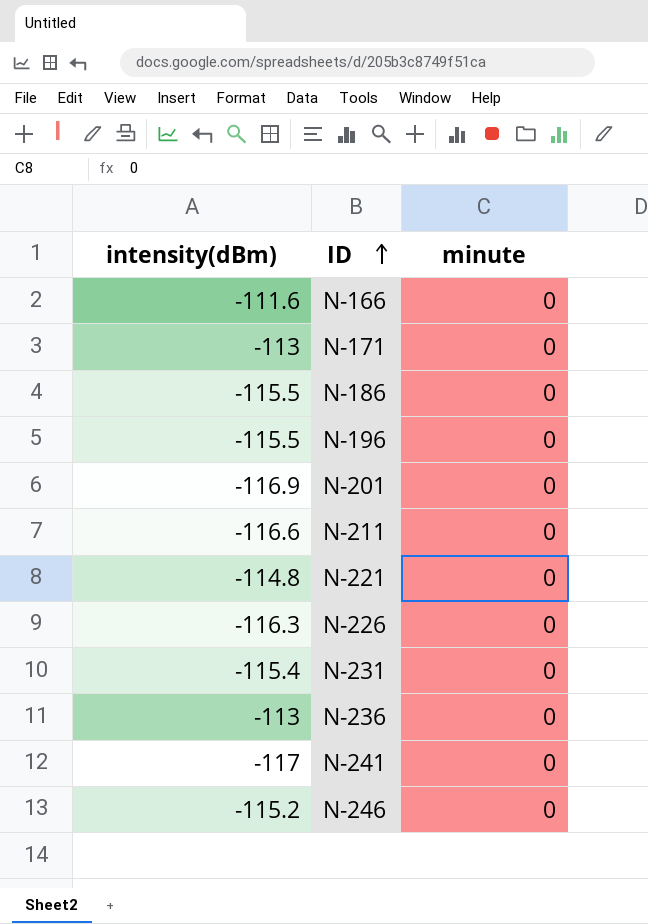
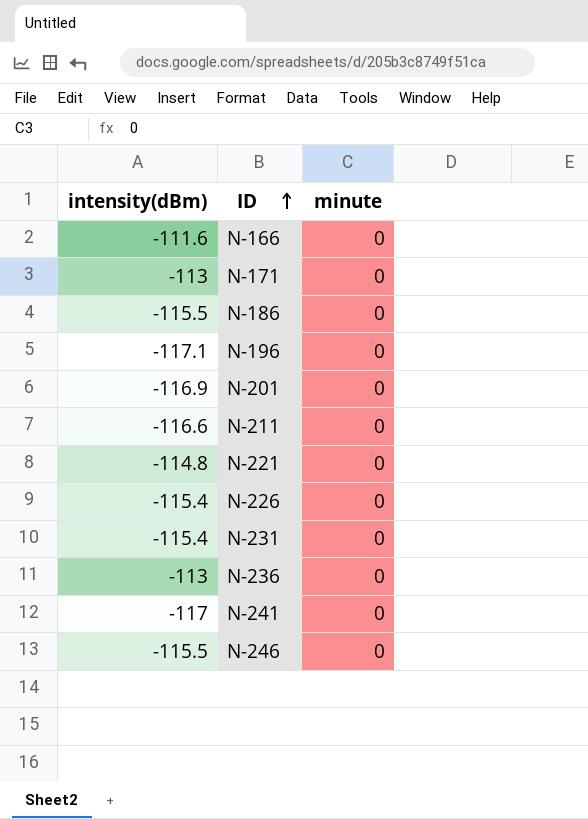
N-196 | intensity(dBm): -115.5 -> -117.1
N-226 | intensity(dBm): -116.3 -> -115.4
N-246 | intensity(dBm): -115.2 -> -115.5

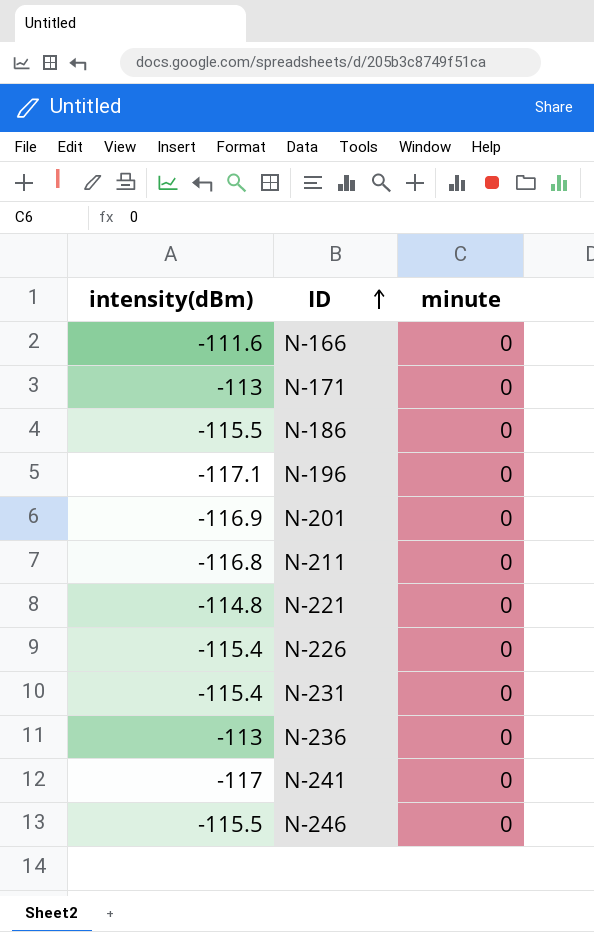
N-211 | intensity(dBm): -116.6 -> -116.8

